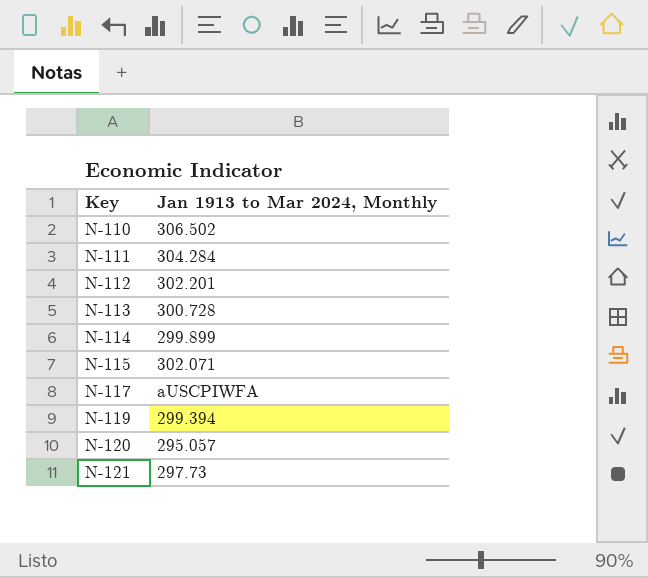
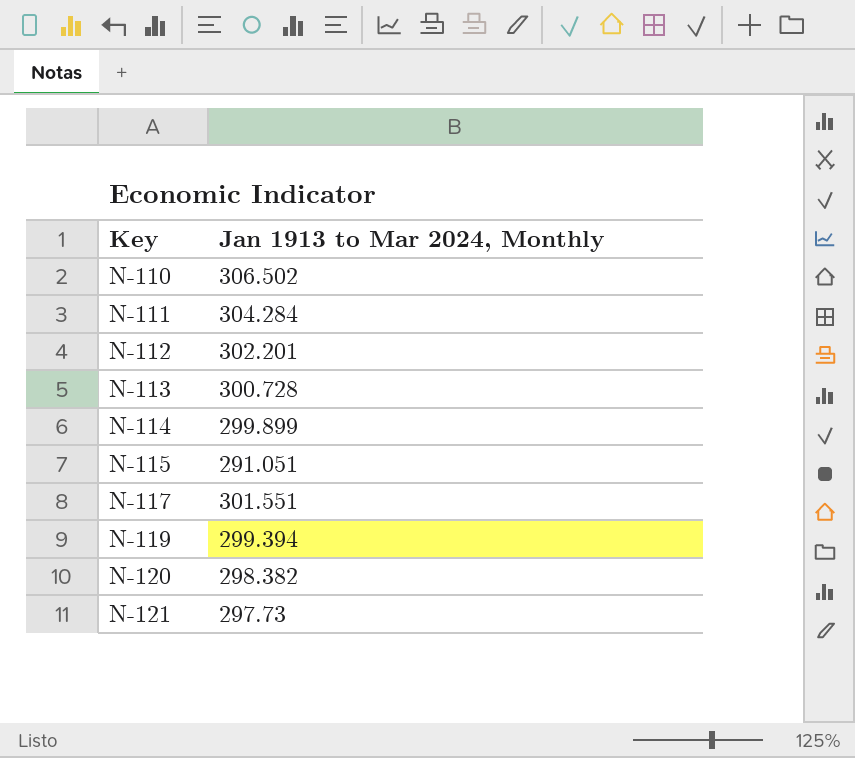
N-115 | Jan 1913 to Mar 2024, Monthly: 302.071 -> 291.051
N-117 | Jan 1913 to Mar 2024, Monthly: aUSCPIWFA -> 301.551
N-120 | Jan 1913 to Mar 2024, Monthly: 295.057 -> 298.382

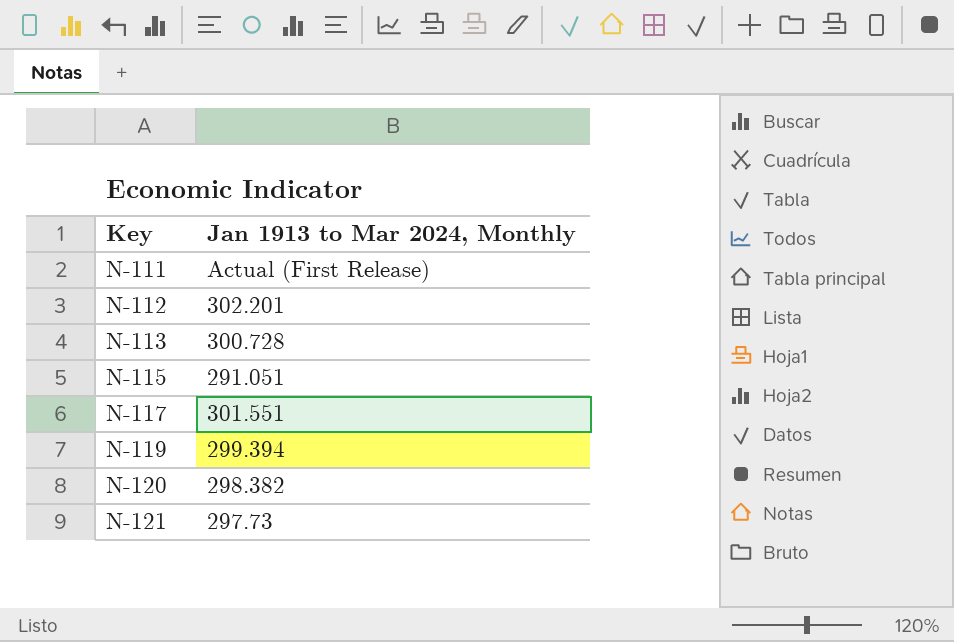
row N-110: 306.502 -> none
row N-114: 299.899 -> none
N-111 | Jan 1913 to Mar 2024, Monthly: 304.284 -> Actual (First Release)

